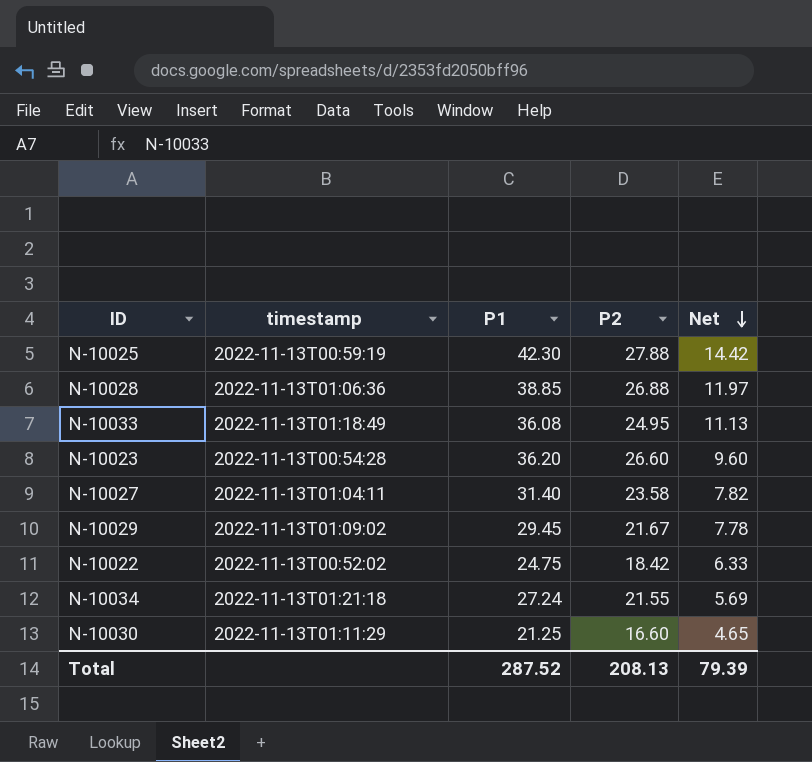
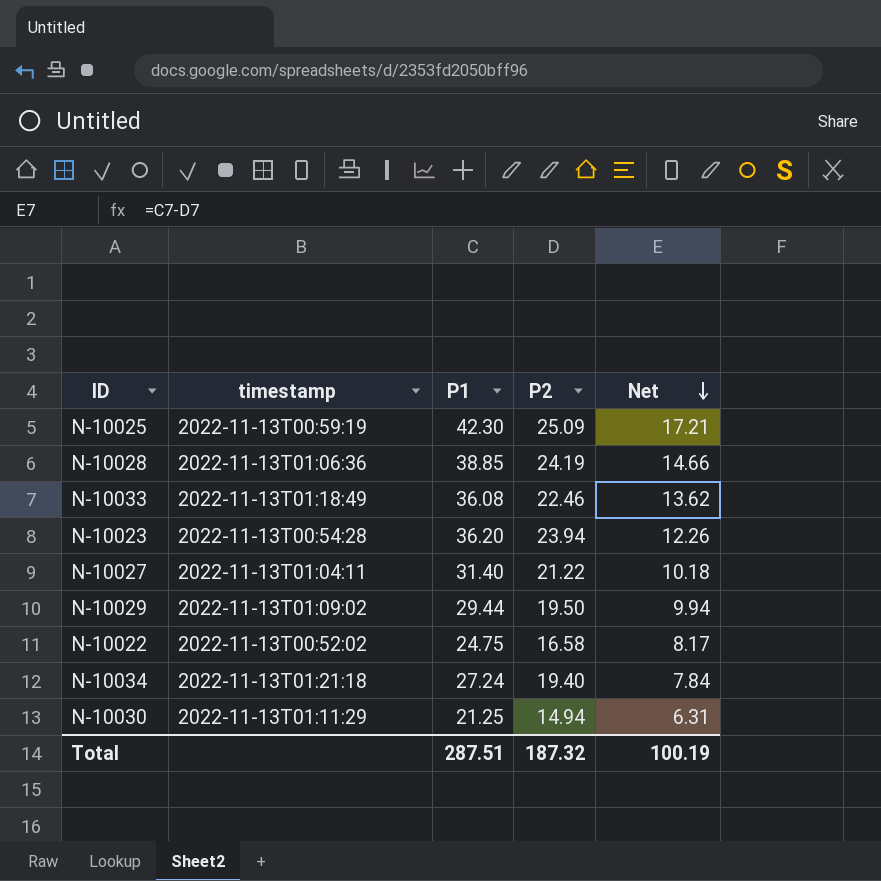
N-10025 | P2: 27.88 -> 25.09
N-10025 | Net: 14.42 -> 17.21
N-10028 | P2: 26.88 -> 24.19
N-10028 | Net: 11.97 -> 14.66
N-10033 | P2: 24.95 -> 22.46
N-10033 | Net: 11.13 -> 13.62
N-10023 | P2: 26.60 -> 23.94
N-10023 | Net: 9.60 -> 12.26
N-10027 | P2: 23.58 -> 21.22
N-10027 | Net: 7.82 -> 10.18
N-10029 | P1: 29.45 -> 29.44
N-10029 | P2: 21.67 -> 19.50
N-10029 | Net: 7.78 -> 9.94
N-10022 | P2: 18.42 -> 16.58
N-10022 | Net: 6.33 -> 8.17
N-10034 | P2: 21.55 -> 19.40
N-10034 | Net: 5.69 -> 7.84
N-10030 | P2: 16.60 -> 14.94
N-10030 | Net: 4.65 -> 6.31
Total | P1: 287.52 -> 287.51
Total | P2: 208.13 -> 187.32
Total | Net: 79.39 -> 100.19

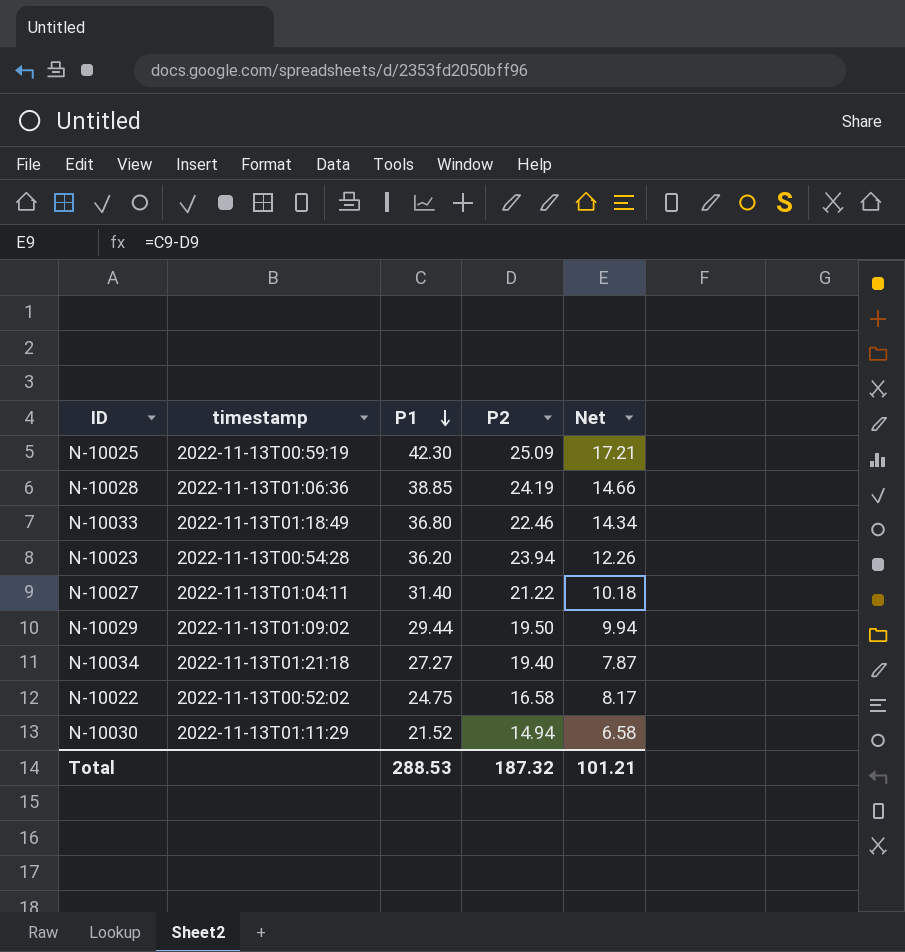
row order: Net descending -> P1 descending
N-10033 | P1: 36.08 -> 36.80
N-10033 | Net: 13.62 -> 14.34
N-10034 | P1: 27.24 -> 27.27
N-10034 | Net: 7.84 -> 7.87
N-10030 | P1: 21.25 -> 21.52
N-10030 | Net: 6.31 -> 6.58
Total | P1: 287.51 -> 288.53
Total | Net: 100.19 -> 101.21

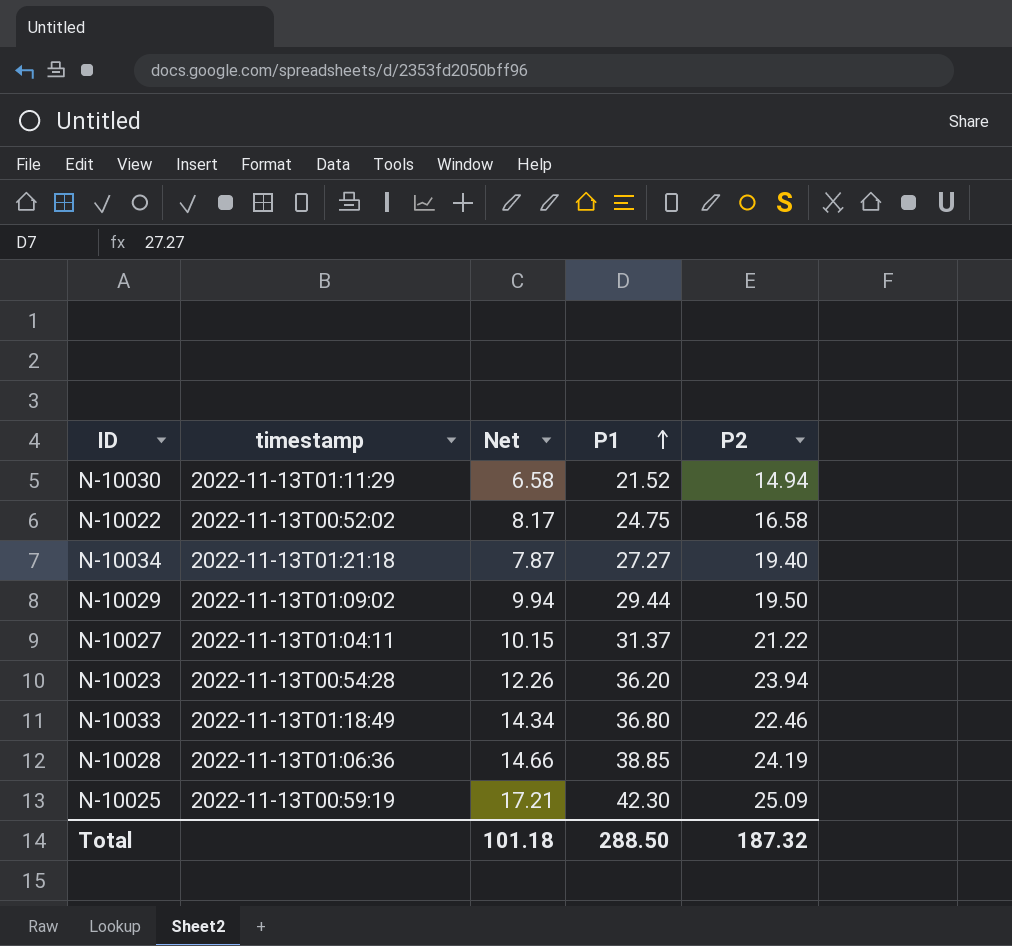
row order: P1 descending -> P1 ascending
column Net | position: 5 -> 3
N-10027 | Net: 10.18 -> 10.15
N-10027 | P1: 31.40 -> 31.37
Total | Net: 101.21 -> 101.18
Total | P1: 288.53 -> 288.50

